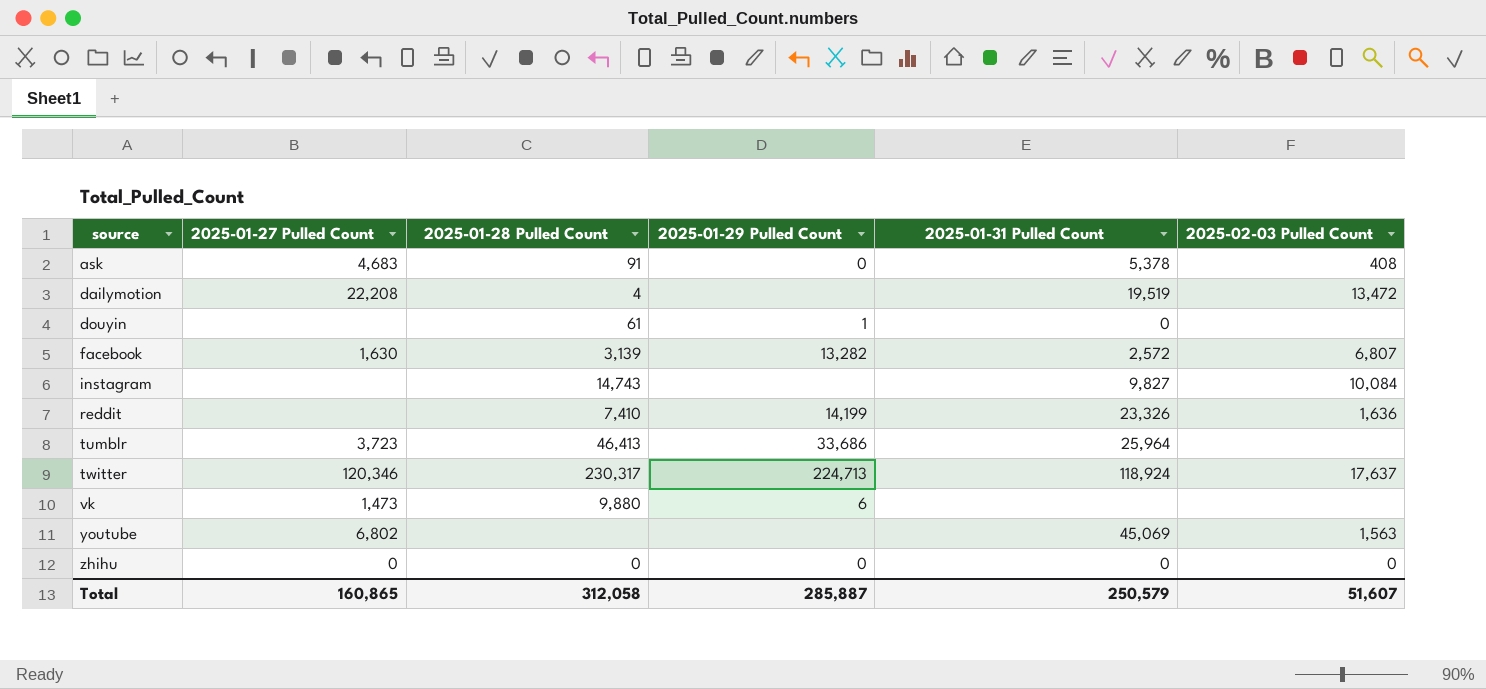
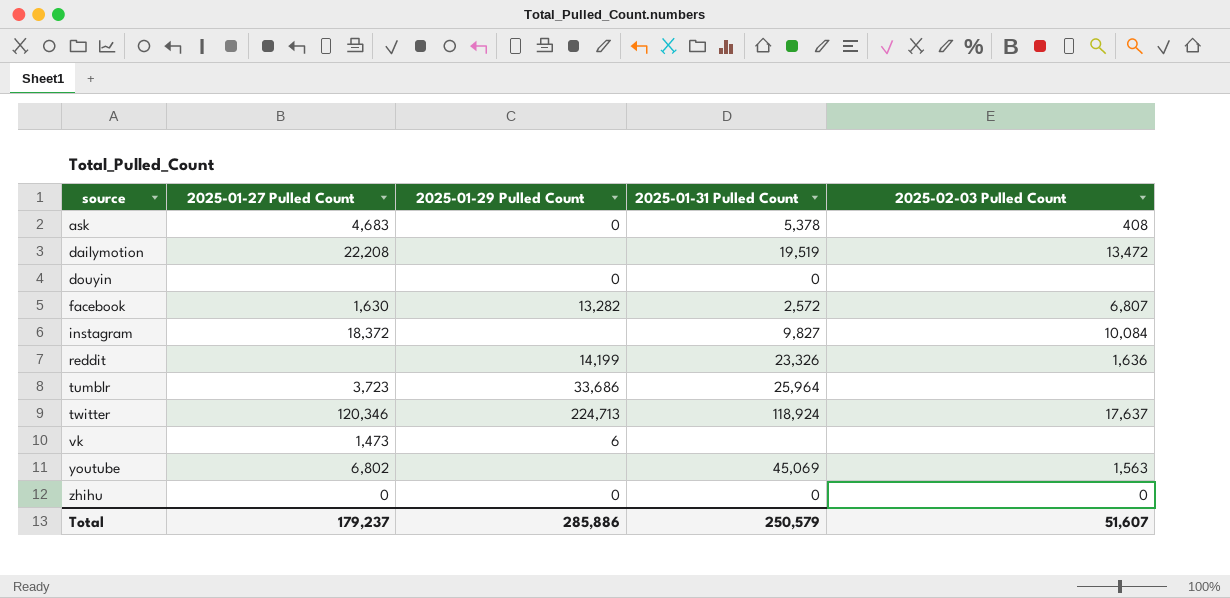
column 2025-01-28 Pulled Count | position: 3 -> none
douyin | 2025-01-29 Pulled Count: 1 -> 0
instagram | 2025-01-27 Pulled Count: none -> 18,372
Total | 2025-01-27 Pulled Count: 160,865 -> 179,237
Total | 2025-01-29 Pulled Count: 285,887 -> 285,886

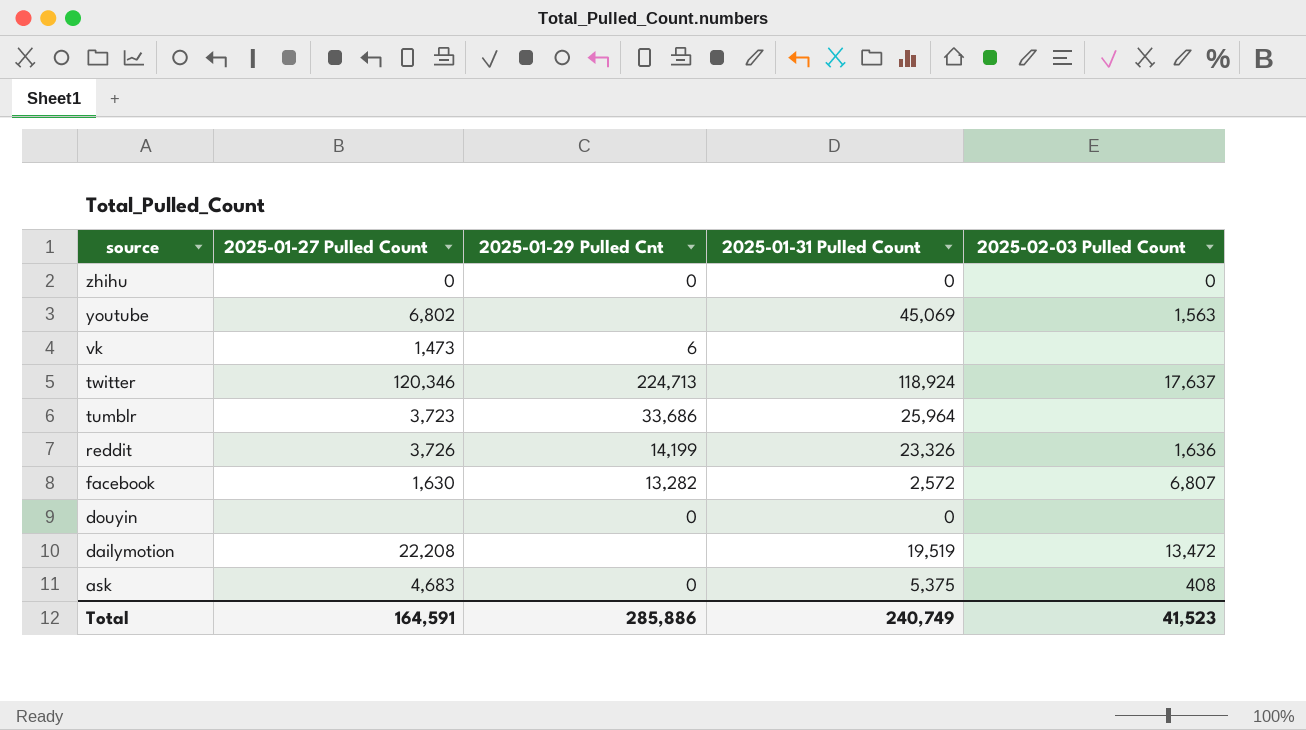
row order: source ascending -> source descending
column name: 2025-01-29 Pulled Count -> 2025-01-29 Pulled Cnt
row instagram: 18,372 | none | 9,827 | 10,084 -> none
reddit | 2025-01-27 Pulled Count: none -> 3,726
ask | 2025-01-31 Pulled Count: 5,378 -> 5,375
Total | 2025-01-27 Pulled Count: 179,237 -> 164,591
Total | 2025-01-31 Pulled Count: 250,579 -> 240,749
Total | 2025-02-03 Pulled Count: 51,607 -> 41,523

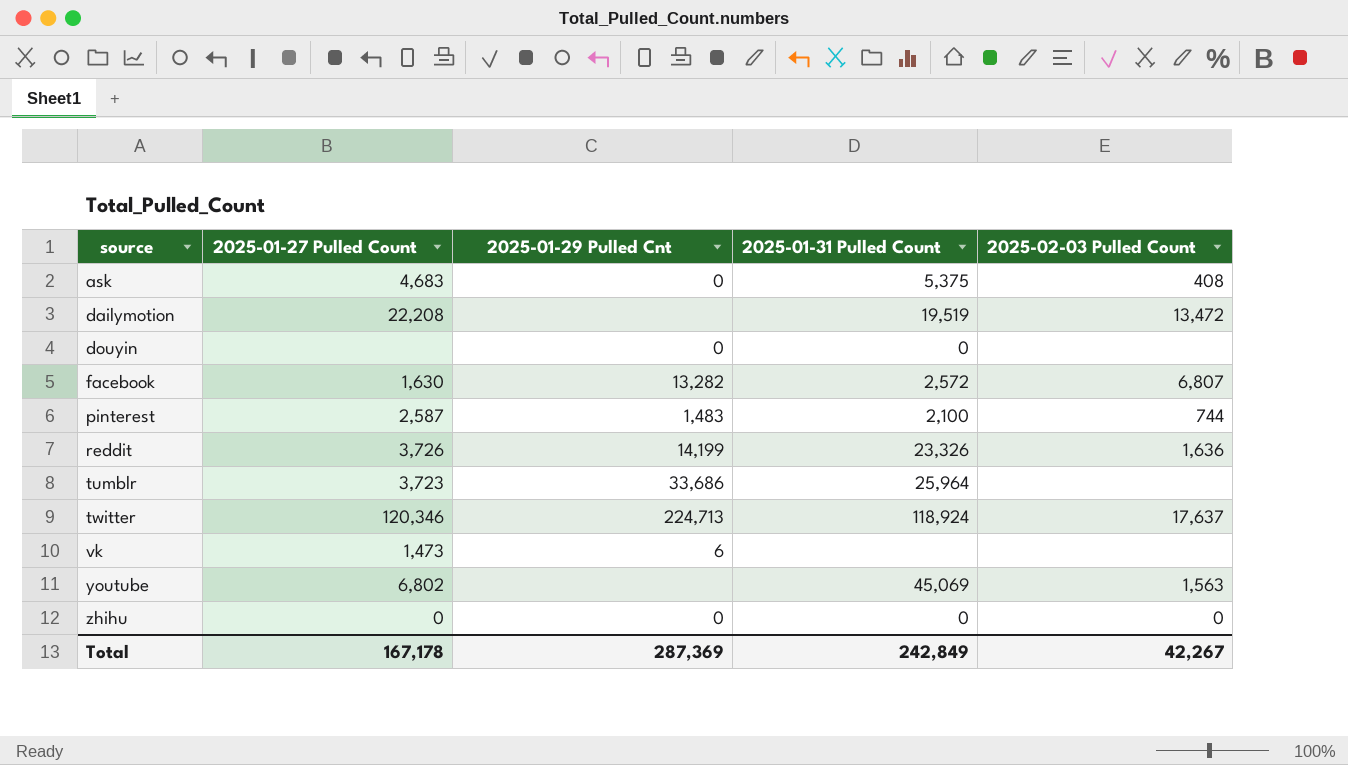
row order: source descending -> source ascending
row pinterest: none -> 2,587 | 1,483 | 2,100 | 744
Total | 2025-01-27 Pulled Count: 164,591 -> 167,178
Total | 2025-01-29 Pulled Cnt: 285,886 -> 287,369
Total | 2025-01-31 Pulled Count: 240,749 -> 242,849
Total | 2025-02-03 Pulled Count: 41,523 -> 42,267

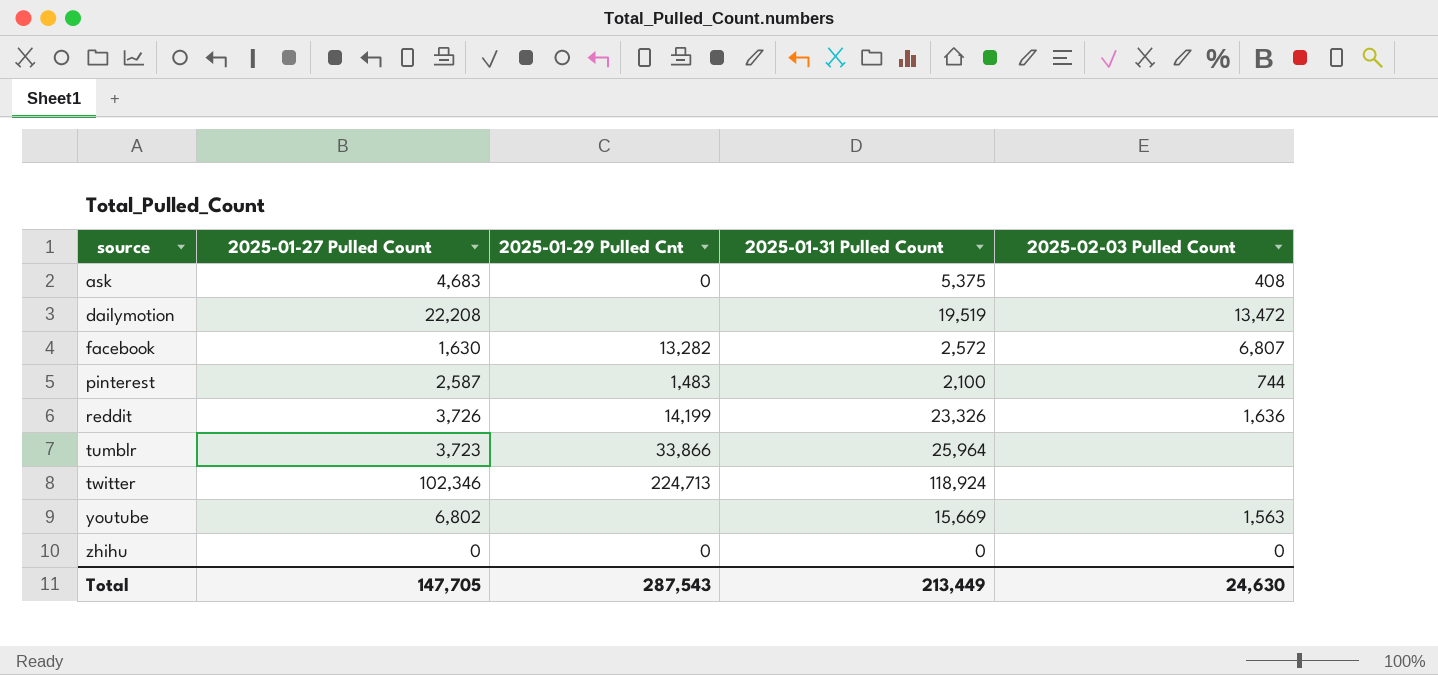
row douyin: none | 0 | 0 | none -> none
row vk: 1,473 | 6 | none | none -> none
tumblr | 2025-01-29 Pulled Cnt: 33,686 -> 33,866
twitter | 2025-01-27 Pulled Count: 120,346 -> 102,346
twitter | 2025-02-03 Pulled Count: 17,637 -> none
youtube | 2025-01-31 Pulled Count: 45,069 -> 15,669
Total | 2025-01-27 Pulled Count: 167,178 -> 147,705
Total | 2025-01-29 Pulled Cnt: 287,369 -> 287,543
Total | 2025-01-31 Pulled Count: 242,849 -> 213,449
Total | 2025-02-03 Pulled Count: 42,267 -> 24,630

